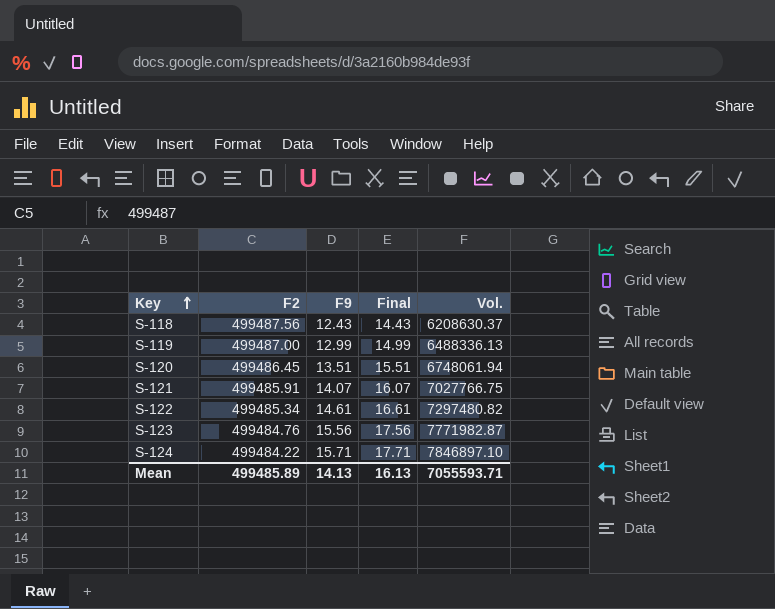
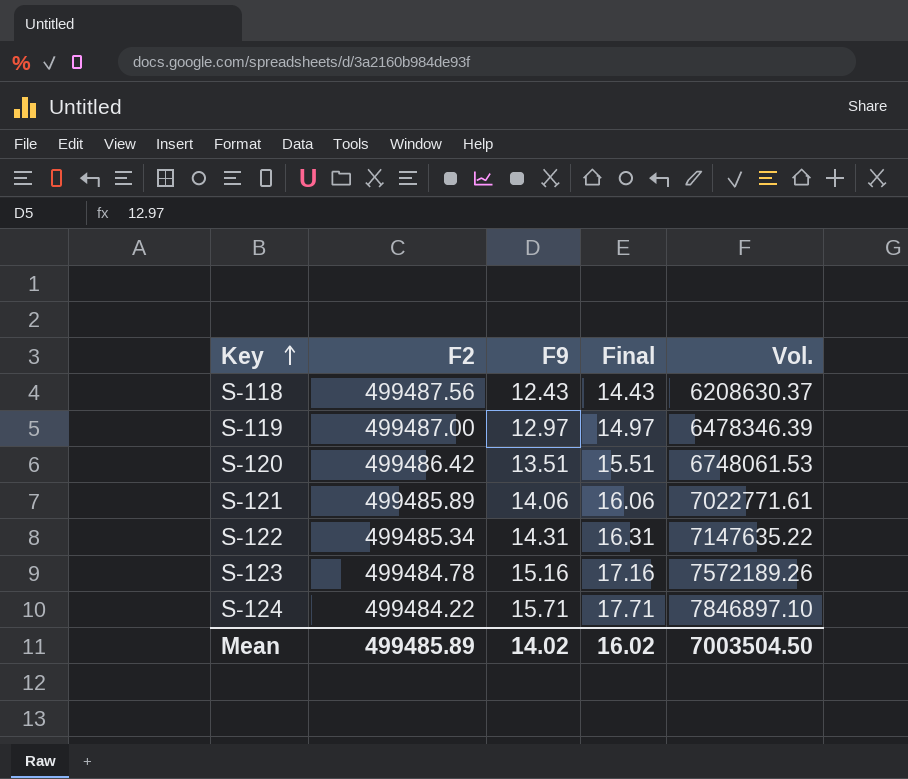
S-119 | F9: 12.99 -> 12.97
S-119 | Final: 14.99 -> 14.97
S-119 | Vol.: 6488336.13 -> 6478346.39
S-120 | F2: 499486.45 -> 499486.42
S-120 | Vol.: 6748061.94 -> 6748061.53
S-121 | F2: 499485.91 -> 499485.89
S-121 | F9: 14.07 -> 14.06
S-121 | Final: 16.07 -> 16.06
S-121 | Vol.: 7027766.75 -> 7022771.61
S-122 | F9: 14.61 -> 14.31
S-122 | Final: 16.61 -> 16.31
S-122 | Vol.: 7297480.82 -> 7147635.22
S-123 | F2: 499484.76 -> 499484.78
S-123 | F9: 15.56 -> 15.16
S-123 | Final: 17.56 -> 17.16
S-123 | Vol.: 7771982.87 -> 7572189.26
Mean | F9: 14.13 -> 14.02
Mean | Final: 16.13 -> 16.02
Mean | Vol.: 7055593.71 -> 7003504.50

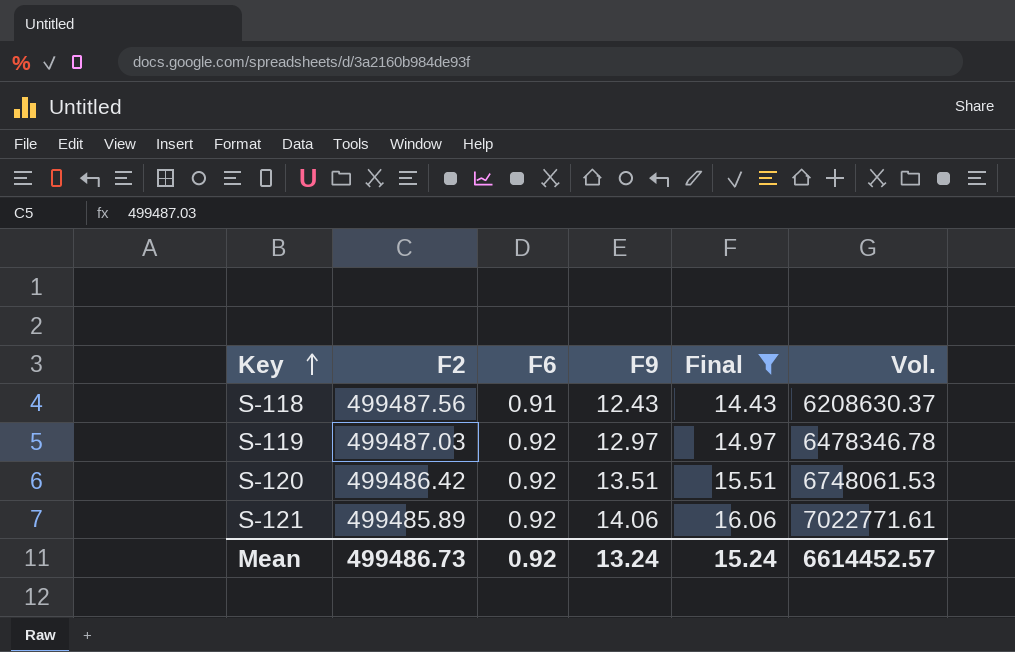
filter: none -> Final <= 16.06
column F6 | position: none -> 3
S-119 | F2: 499487.00 -> 499487.03
S-119 | Vol.: 6478346.39 -> 6478346.78
Mean | F2: 499485.89 -> 499486.73
Mean | F9: 14.02 -> 13.24
Mean | Final: 16.02 -> 15.24
Mean | Vol.: 7003504.50 -> 6614452.57

